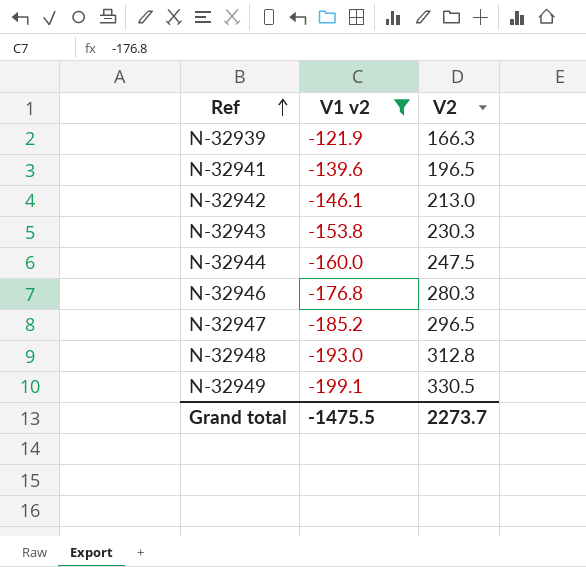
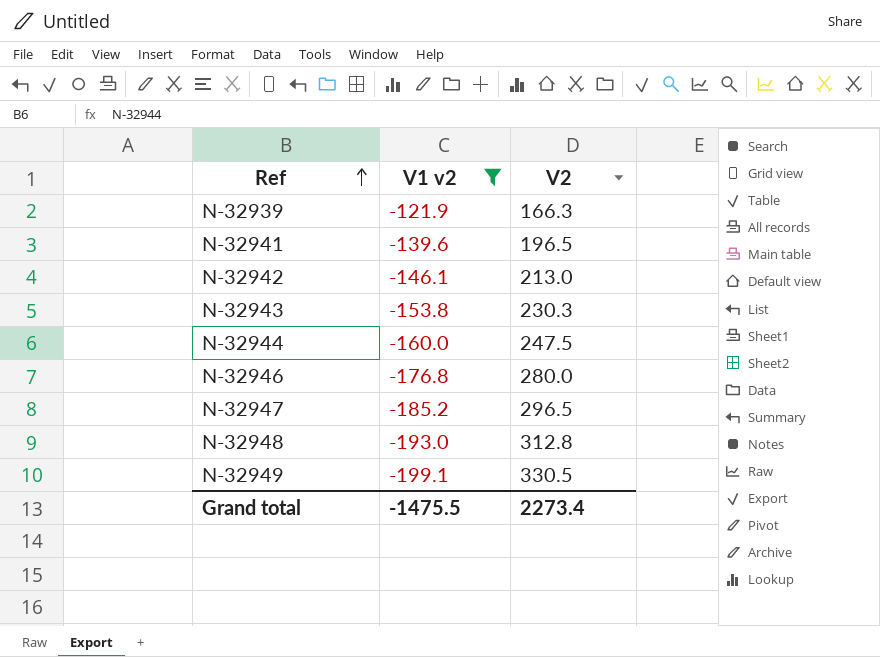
N-32946 | V2: 280.3 -> 280.0
Grand total | V2: 2273.7 -> 2273.4

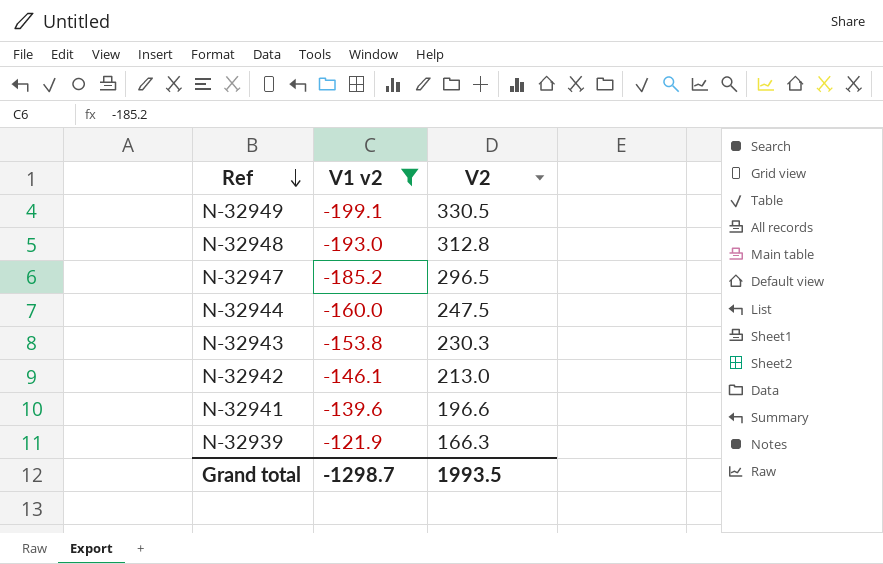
row order: Ref ascending -> Ref descending
row N-32946: -176.8 | 280.0 -> none
N-32941 | V2: 196.5 -> 196.6
Grand total | V1 v2: -1475.5 -> -1298.7
Grand total | V2: 2273.4 -> 1993.5

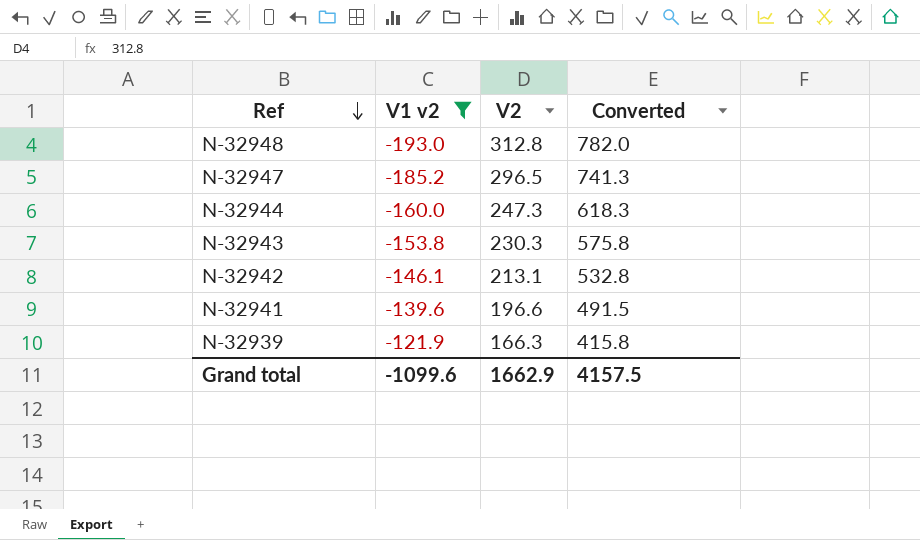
column Converted | formula: none -> [V2] * 2.5
row N-32949: -199.1 | 330.5 -> none
N-32944 | V2: 247.5 -> 247.3
N-32942 | V2: 213.0 -> 213.1
Grand total | V1 v2: -1298.7 -> -1099.6
Grand total | V2: 1993.5 -> 1662.9

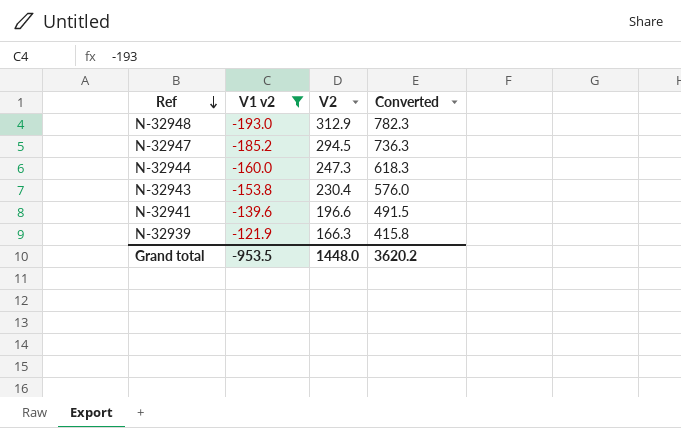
row N-32942: -146.1 | 213.1 | 532.8 -> none
N-32948 | V2: 312.8 -> 312.9
N-32948 | Converted: 782.0 -> 782.3
N-32947 | V2: 296.5 -> 294.5
N-32947 | Converted: 741.3 -> 736.3
N-32943 | V2: 230.3 -> 230.4
N-32943 | Converted: 575.8 -> 576.0
Grand total | V1 v2: -1099.6 -> -953.5
Grand total | V2: 1662.9 -> 1448.0
Grand total | Converted: 4157.5 -> 3620.2

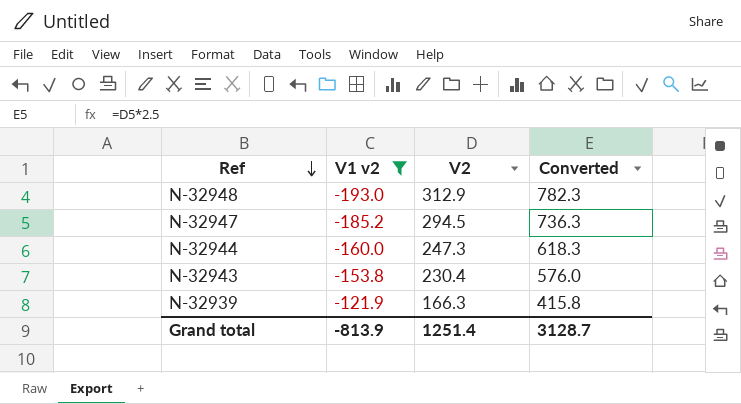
row N-32941: -139.6 | 196.6 | 491.5 -> none
Grand total | V1 v2: -953.5 -> -813.9
Grand total | V2: 1448.0 -> 1251.4
Grand total | Converted: 3620.2 -> 3128.7

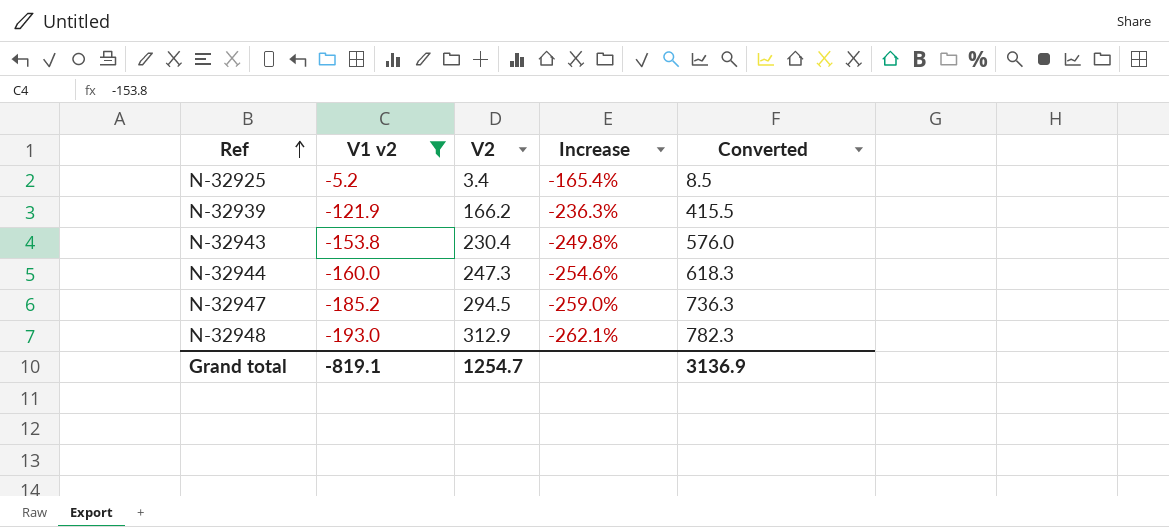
row order: Ref descending -> Ref ascending
column Increase | formula: none -> ([V2] - [V1 v2]) / [V1 v2]
row N-32925: none -> -5.2 | 3.4 | -165.4% | 8.5
N-32939 | V2: 166.3 -> 166.2
N-32939 | Converted: 415.8 -> 415.5
Grand total | V1 v2: -813.9 -> -819.1
Grand total | V2: 1251.4 -> 1254.7
Grand total | Converted: 3128.7 -> 3136.9

